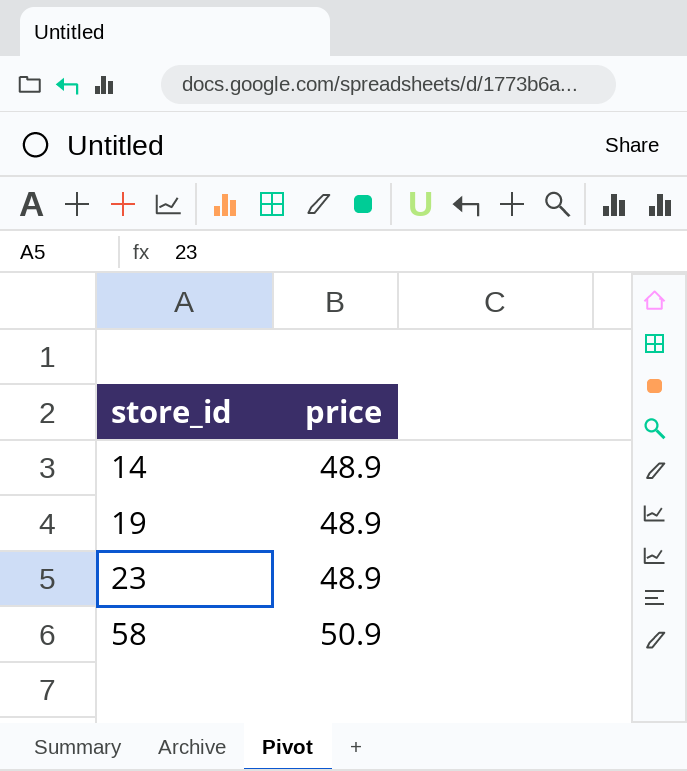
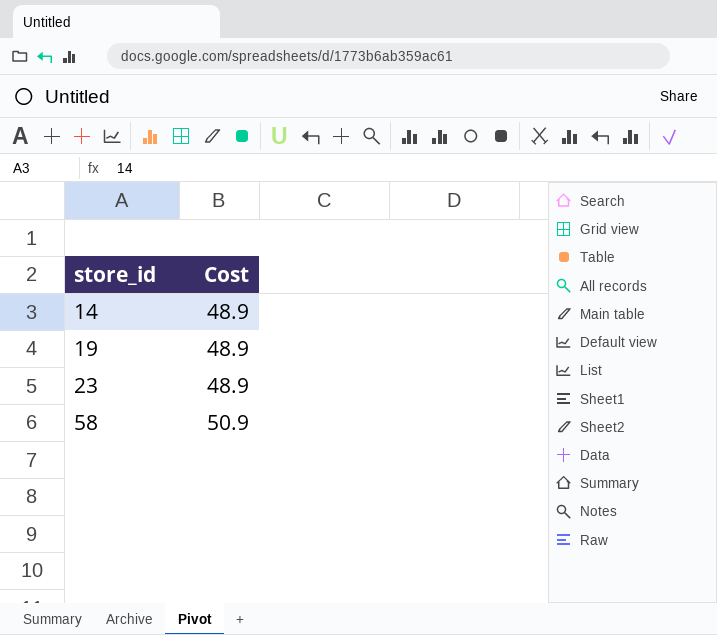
column name: price -> Cost

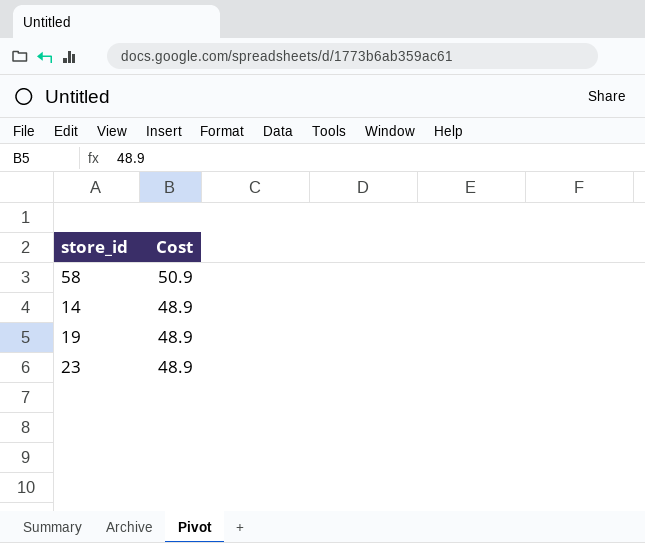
row order: store_id ascending -> Cost descending

